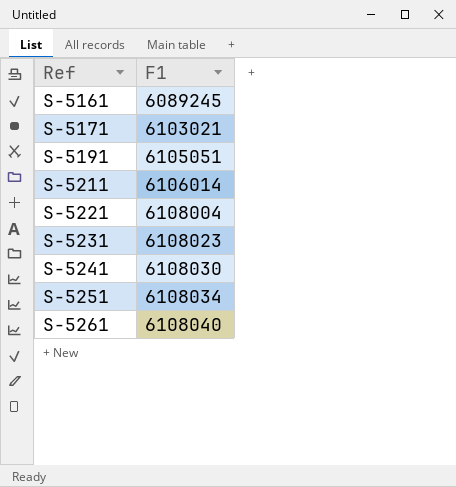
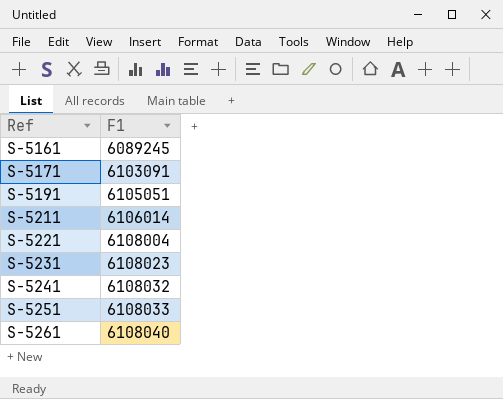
S-5171 | F1: 6103021 -> 6103091
S-5241 | F1: 6108030 -> 6108032
S-5251 | F1: 6108034 -> 6108033

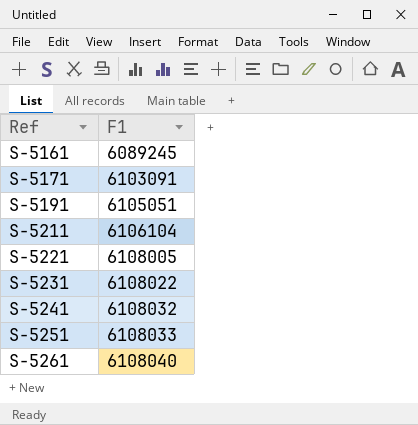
S-5211 | F1: 6106014 -> 6106104
S-5221 | F1: 6108004 -> 6108005
S-5231 | F1: 6108023 -> 6108022

